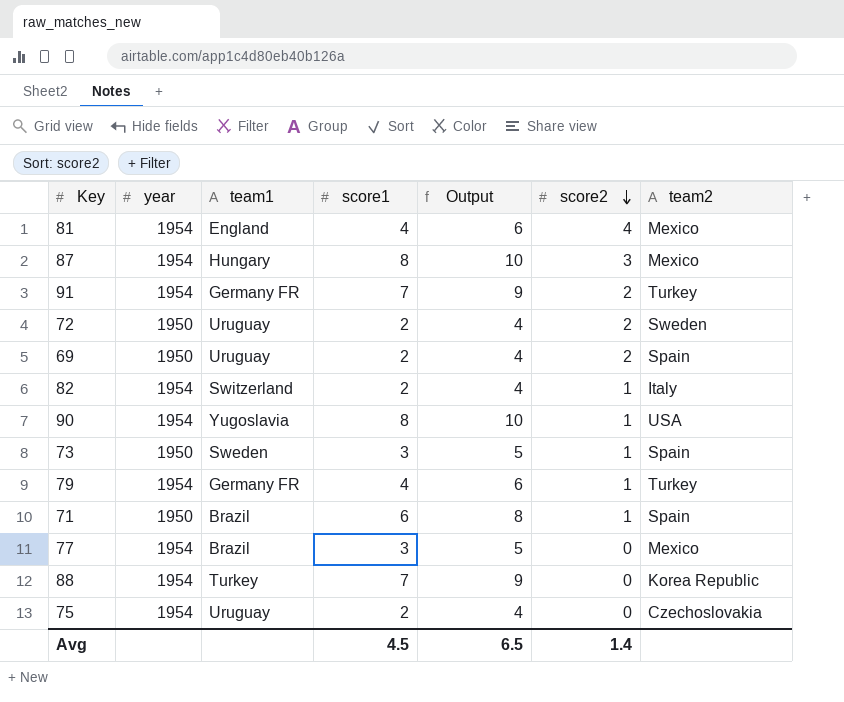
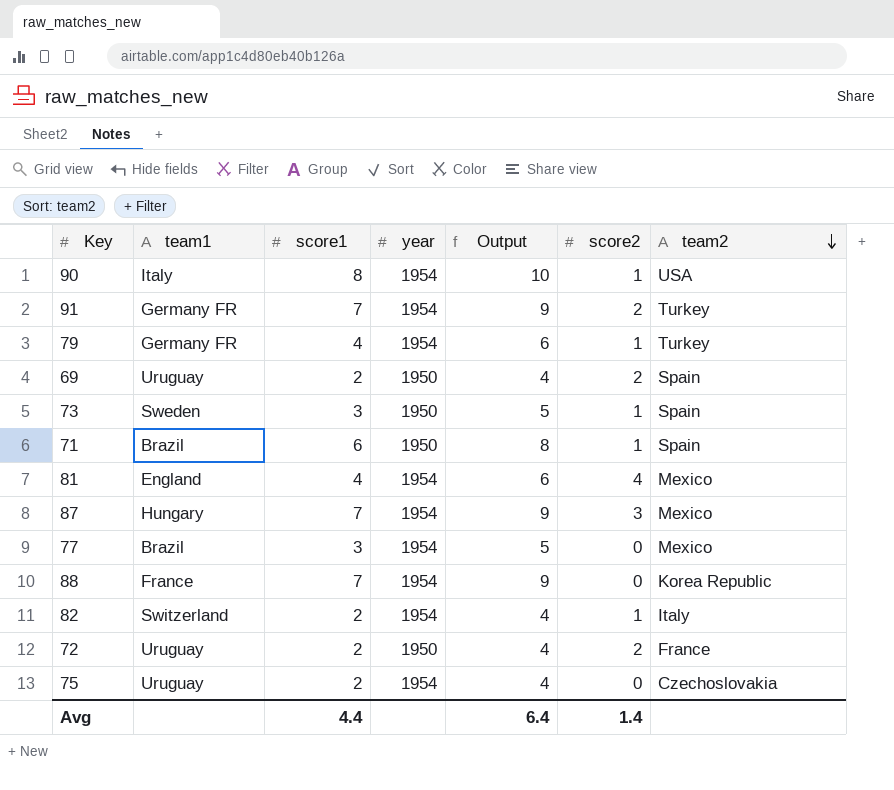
row order: score2 descending -> team2 descending
column year | position: 2 -> 4
90 | team1: Yugoslavia -> Italy
87 | score1: 8 -> 7
87 | Output: 10 -> 9
88 | team1: Turkey -> France
72 | team2: Sweden -> France
Avg | score1: 4.5 -> 4.4
Avg | Output: 6.5 -> 6.4

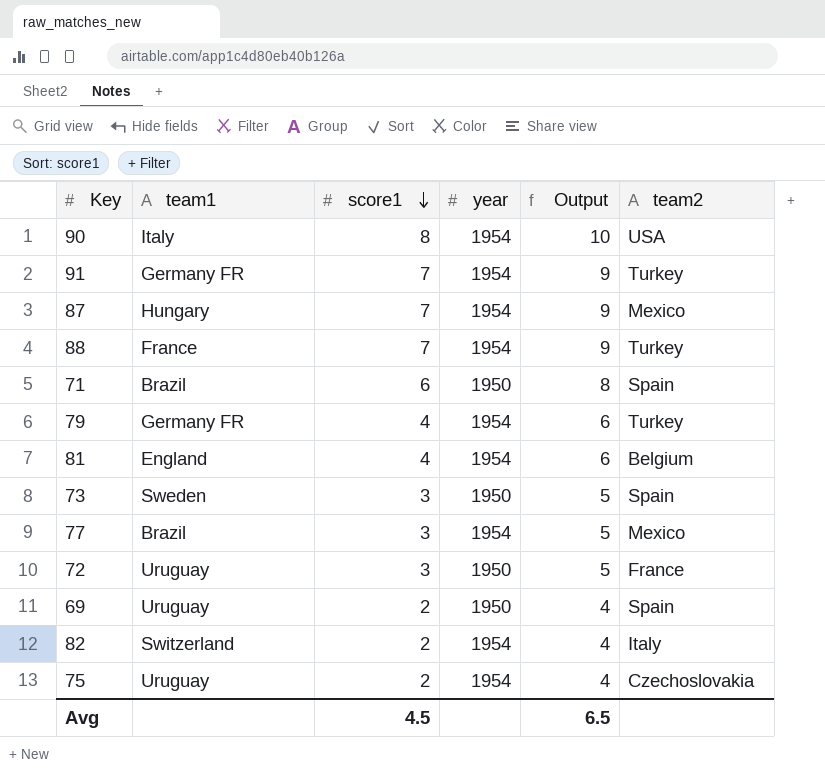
row order: team2 descending -> score1 descending
column score2 | position: 6 -> none
88 | team2: Korea Republic -> Turkey
81 | team2: Mexico -> Belgium
72 | score1: 2 -> 3
72 | Output: 4 -> 5
Avg | score1: 4.4 -> 4.5
Avg | Output: 6.4 -> 6.5

